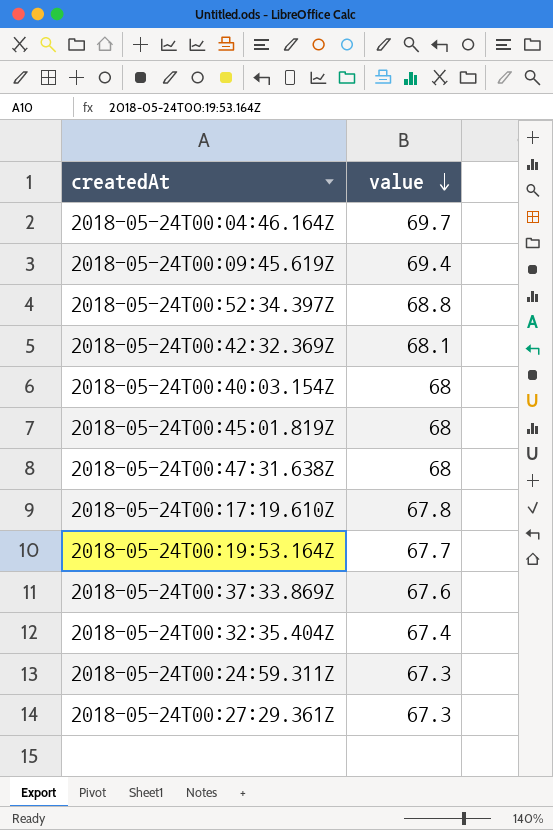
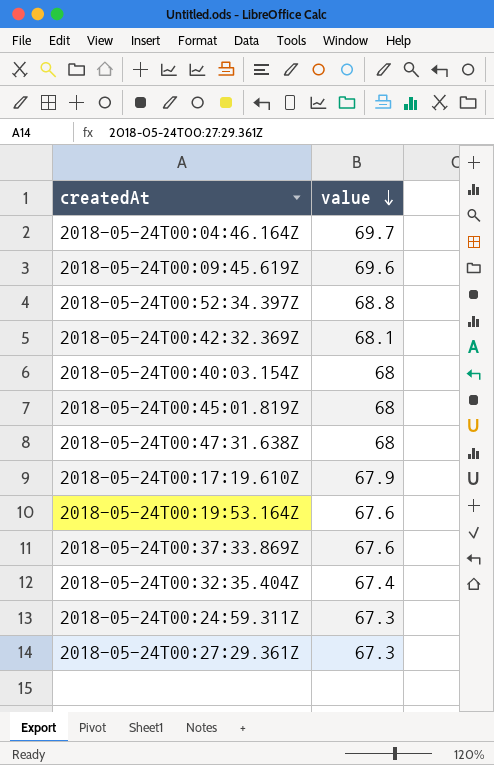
2018-05-24T00:09:45.619Z | value: 69.4 -> 69.6
2018-05-24T00:17:19.610Z | value: 67.8 -> 67.9
2018-05-24T00:19:53.164Z | value: 67.7 -> 67.6

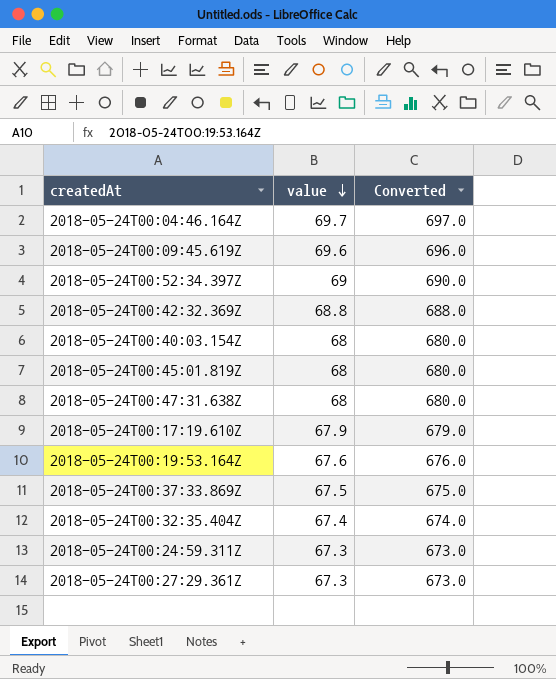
column Converted | formula: none -> [value] * 10
2018-05-24T00:52:34.397Z | value: 68.8 -> 69
2018-05-24T00:42:32.369Z | value: 68.1 -> 68.8
2018-05-24T00:37:33.869Z | value: 67.6 -> 67.5

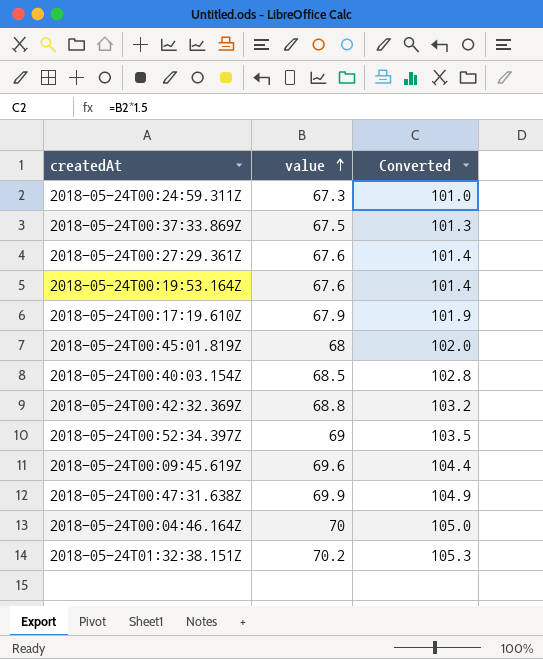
row order: value descending -> value ascending
column Converted | formula: [value] * 10 -> [value] * 1.5
row 2018-05-24T00:32:35.404Z: 67.4 | 674.0 -> none
2018-05-24T00:27:29.361Z | value: 67.3 -> 67.6
2018-05-24T00:40:03.154Z | value: 68 -> 68.5
2018-05-24T00:47:31.638Z | value: 68 -> 69.9
2018-05-24T00:04:46.164Z | value: 69.7 -> 70
row 2018-05-24T01:32:38.151Z: none -> 70.2 | 105.3

